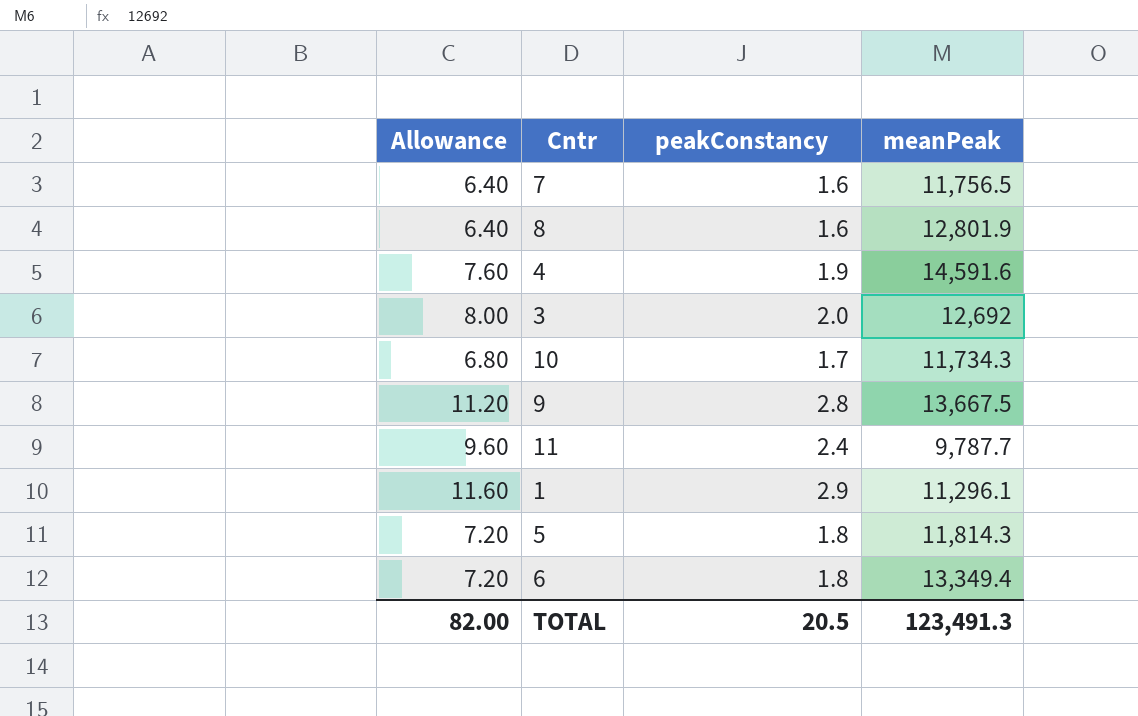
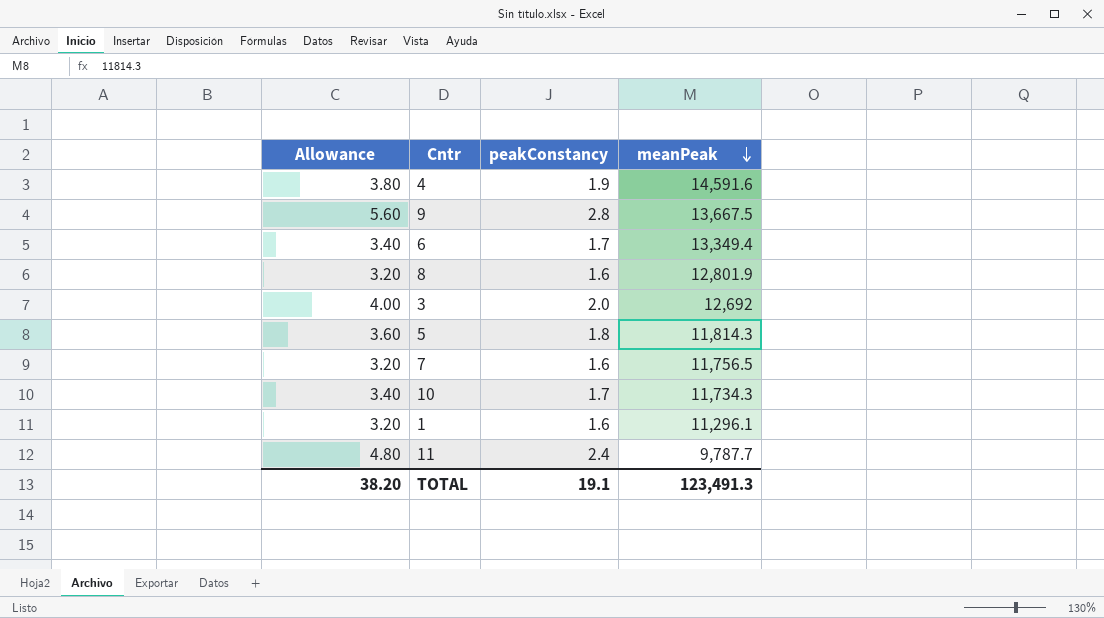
row order: none -> meanPeak descending
column Allowance | formula: [peakConstancy] * 4 -> [peakConstancy] * 2
6 | peakConstancy: 1.8 -> 1.7
1 | peakConstancy: 2.9 -> 1.6
TOTAL | Allowance: 82.00 -> 38.20
TOTAL | peakConstancy: 20.5 -> 19.1

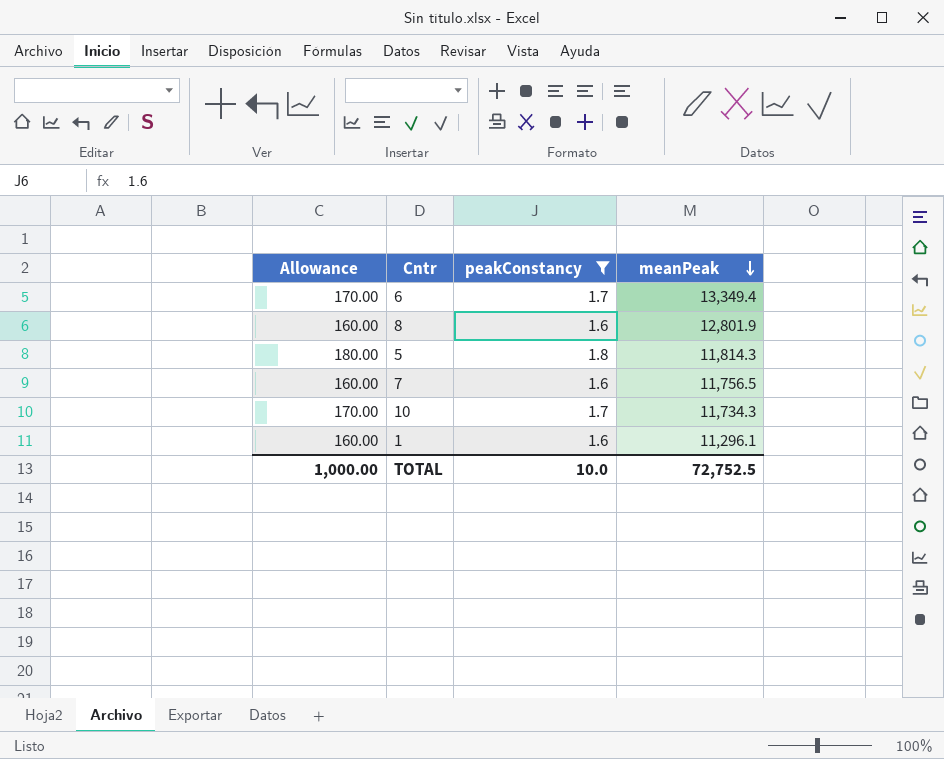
filter: none -> peakConstancy <= 1.8
column Allowance | formula: [peakConstancy] * 2 -> [peakConstancy] * 100
TOTAL | Allowance: 38.20 -> 1,000.00
TOTAL | peakConstancy: 19.1 -> 10.0
TOTAL | meanPeak: 123,491.3 -> 72,752.5

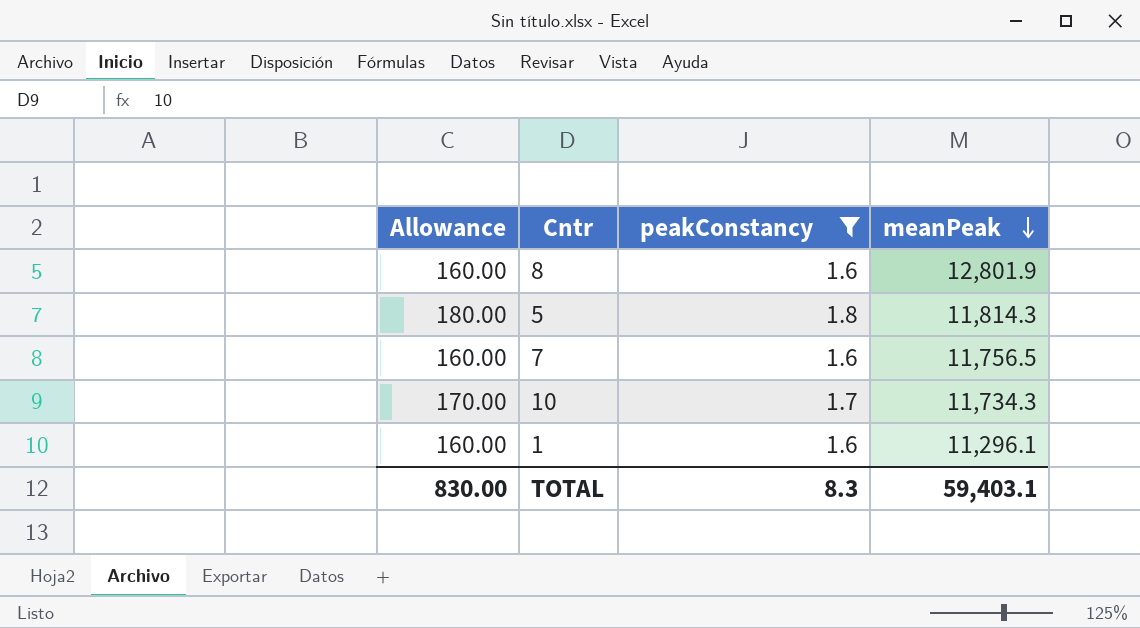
row 6: 170.00 | 1.7 | 13,349.4 -> none
TOTAL | Allowance: 1,000.00 -> 830.00
TOTAL | peakConstancy: 10.0 -> 8.3
TOTAL | meanPeak: 72,752.5 -> 59,403.1

